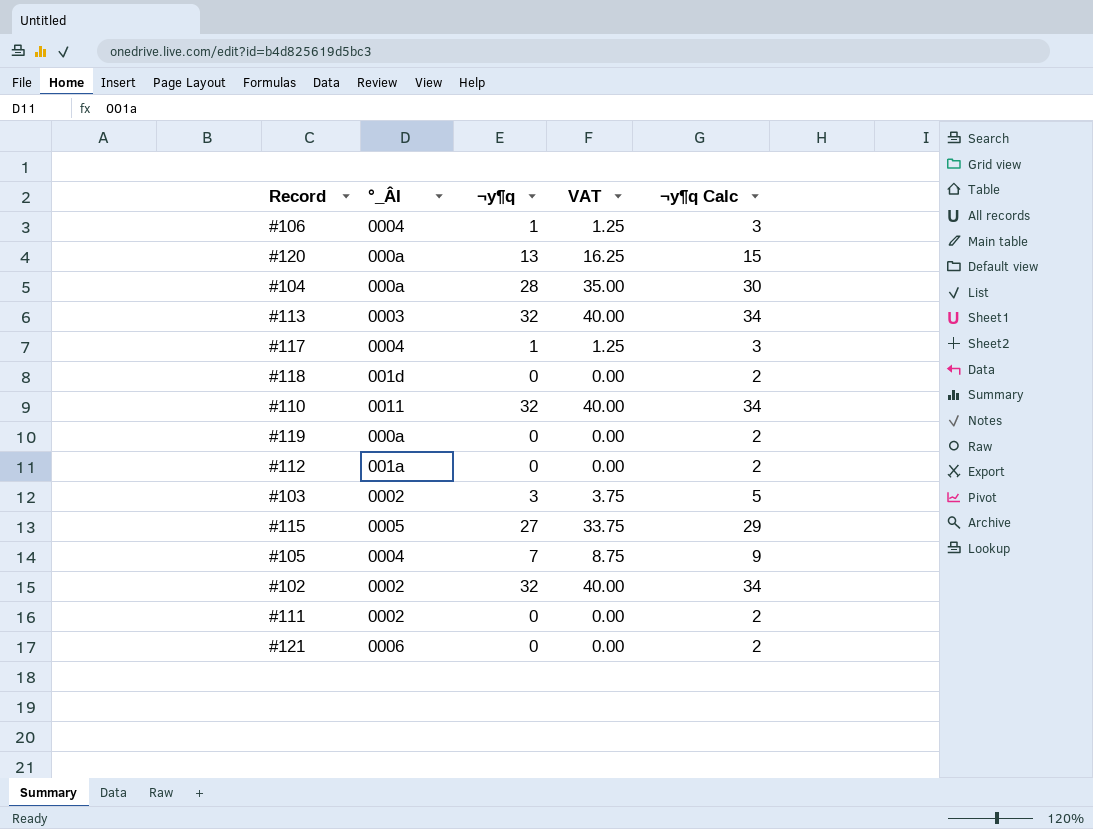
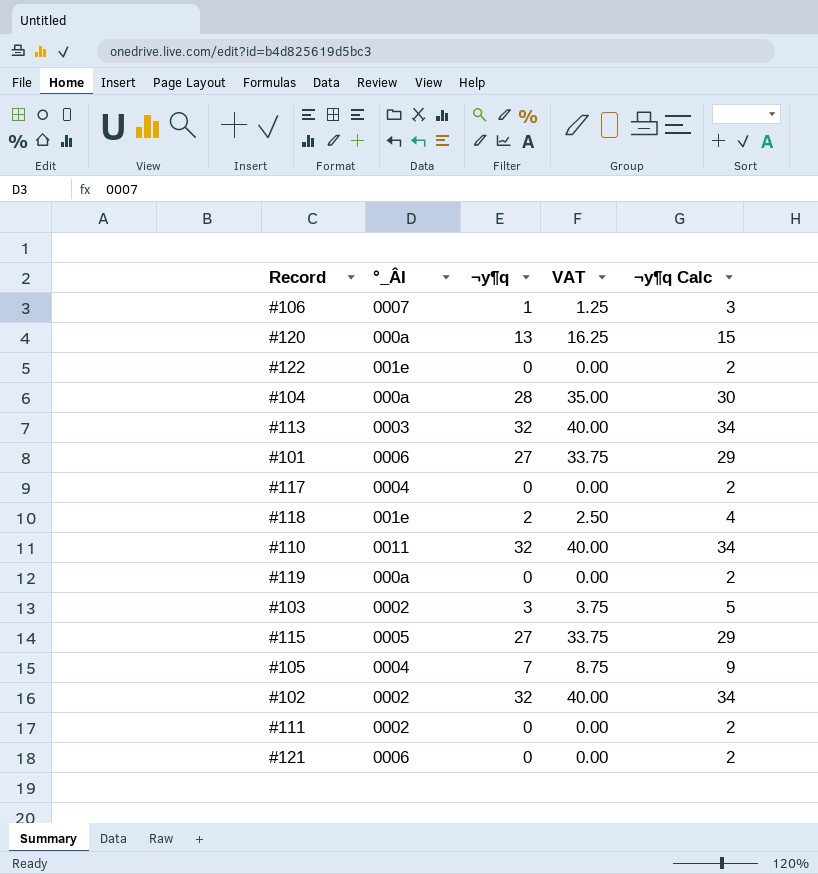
row #112: 001a | 0 | 0.00 | 2 -> none
#106 | °_ÂI: 0004 -> 0007
row #122: none -> 001e | 0 | 0.00 | 2
row #101: none -> 0006 | 27 | 33.75 | 29
#117 | ¬y¶q: 1 -> 0
#117 | VAT: 1.25 -> 0.00
#117 | ¬y¶q Calc: 3 -> 2
#118 | °_ÂI: 001d -> 001e
#118 | ¬y¶q: 0 -> 2
#118 | VAT: 0.00 -> 2.50
#118 | ¬y¶q Calc: 2 -> 4

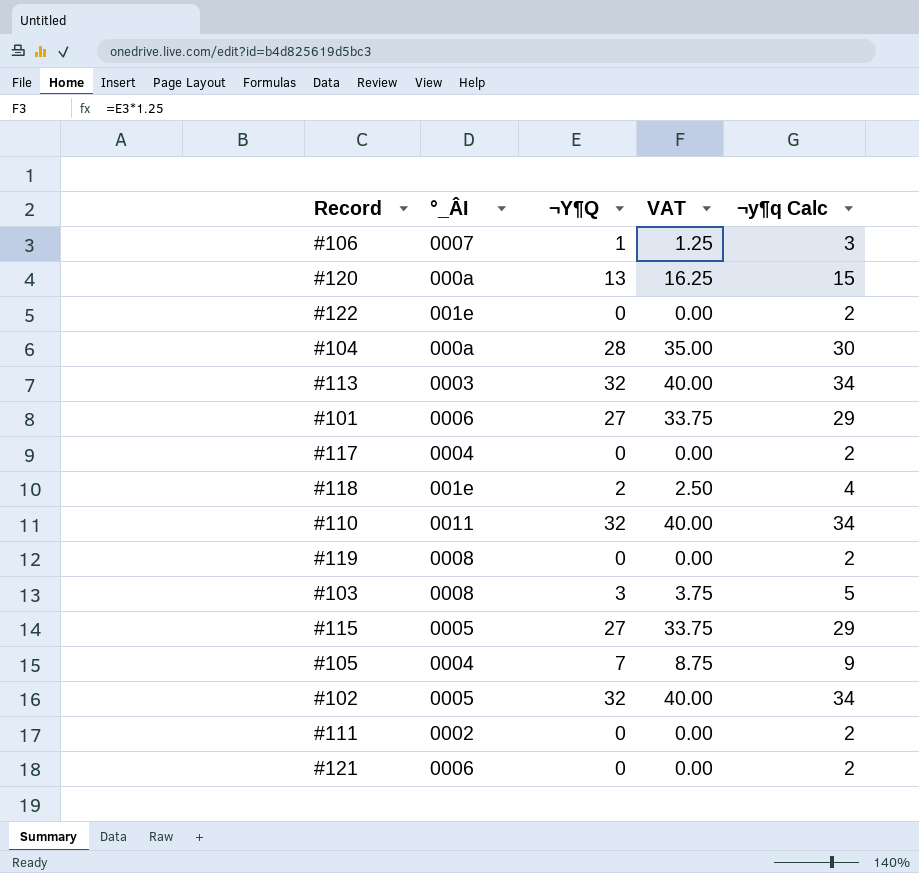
column name: ¬y¶q -> ¬Y¶Q
#119 | °_ÂI: 000a -> 0008
#103 | °_ÂI: 0002 -> 0008
#102 | °_ÂI: 0002 -> 0005

